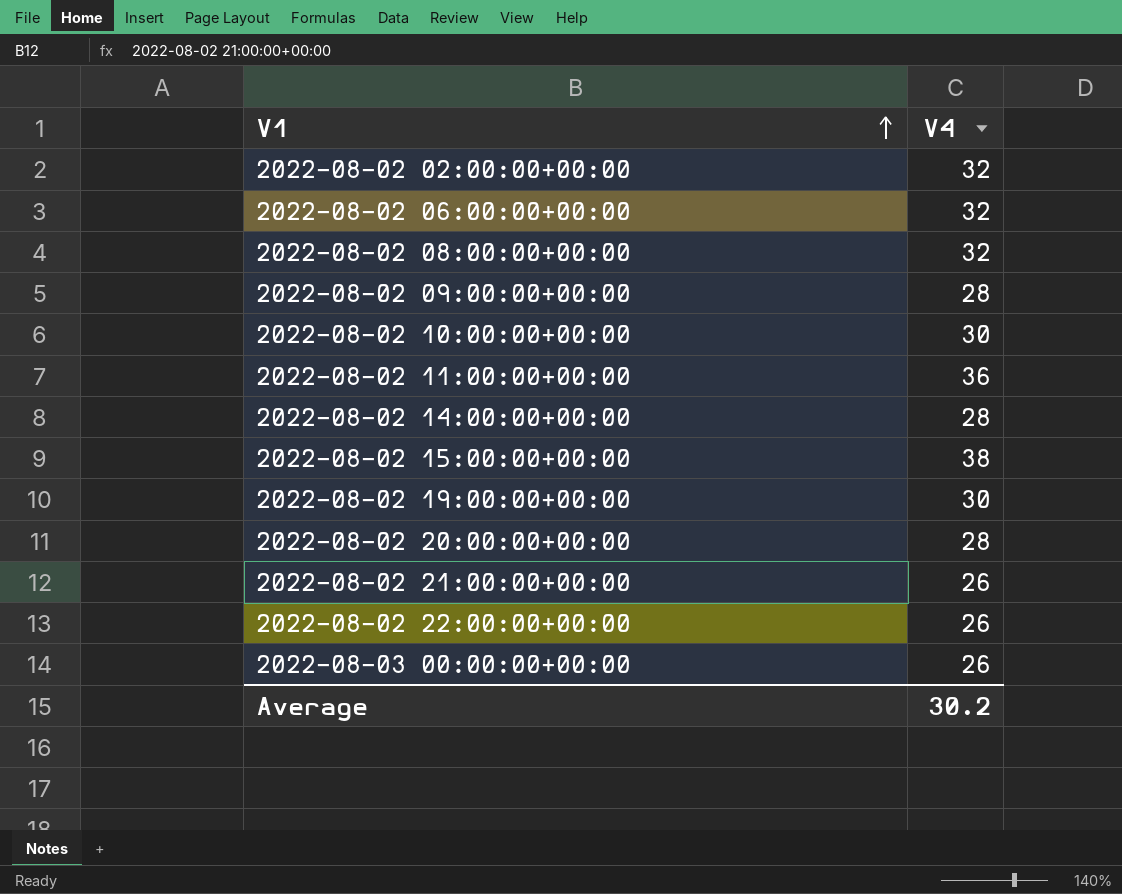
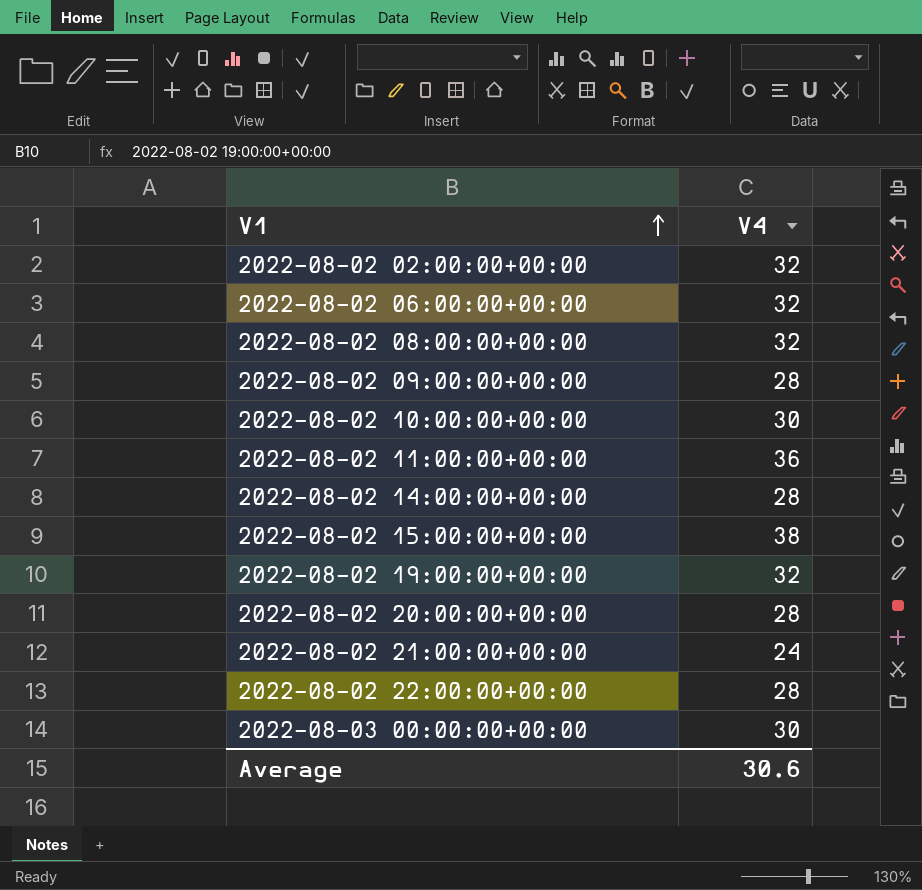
2022-08-02 19:00:00+00:00 | V4: 30 -> 32
2022-08-02 21:00:00+00:00 | V4: 26 -> 24
2022-08-02 22:00:00+00:00 | V4: 26 -> 28
2022-08-03 00:00:00+00:00 | V4: 26 -> 30
Average | V4: 30.2 -> 30.6

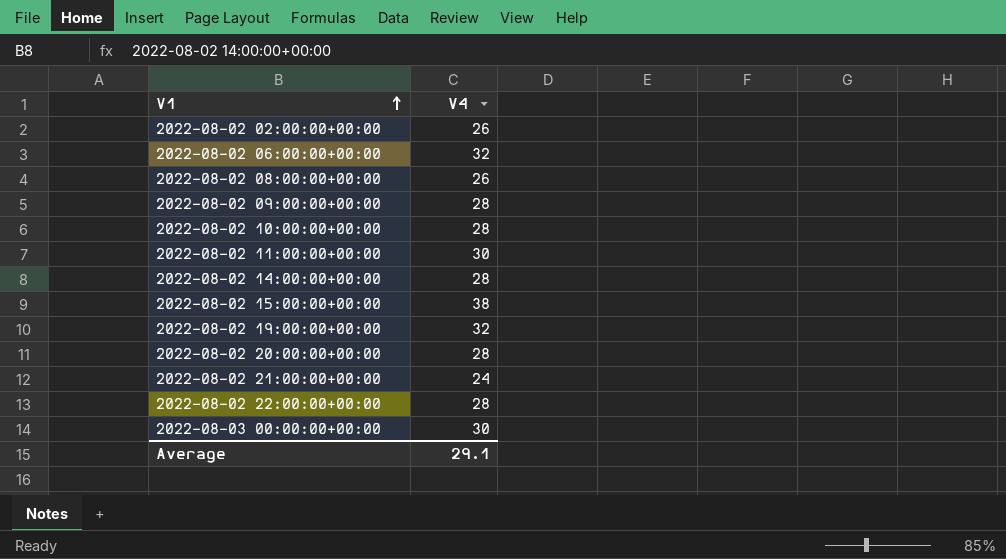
2022-08-02 02:00:00+00:00 | V4: 32 -> 26
2022-08-02 08:00:00+00:00 | V4: 32 -> 26
2022-08-02 10:00:00+00:00 | V4: 30 -> 28
2022-08-02 11:00:00+00:00 | V4: 36 -> 30
Average | V4: 30.6 -> 29.1

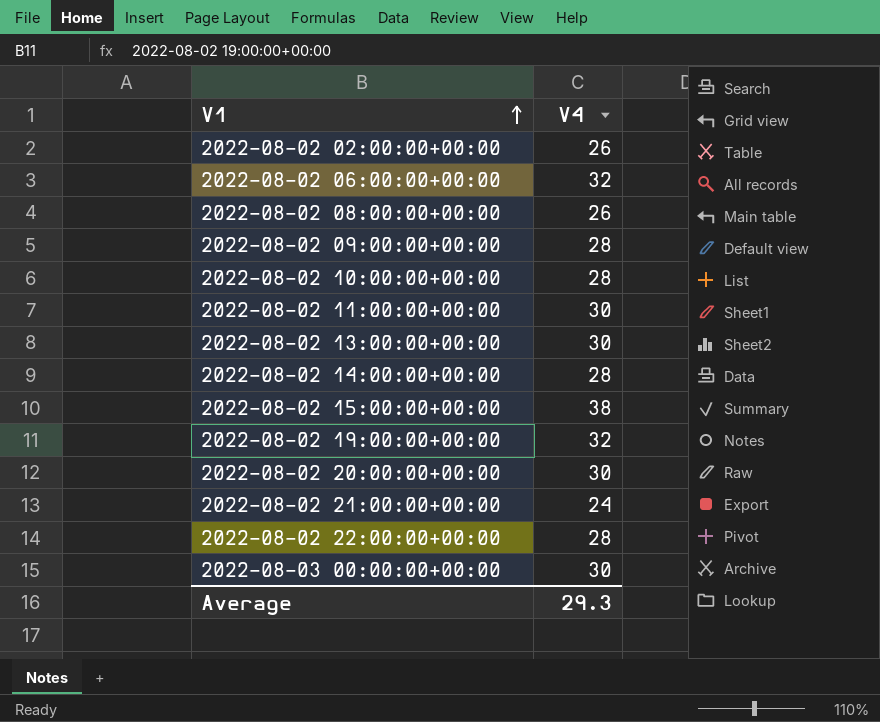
row 2022-08-02 13:00:00+00:00: none -> 30
2022-08-02 20:00:00+00:00 | V4: 28 -> 30
Average | V4: 29.1 -> 29.3

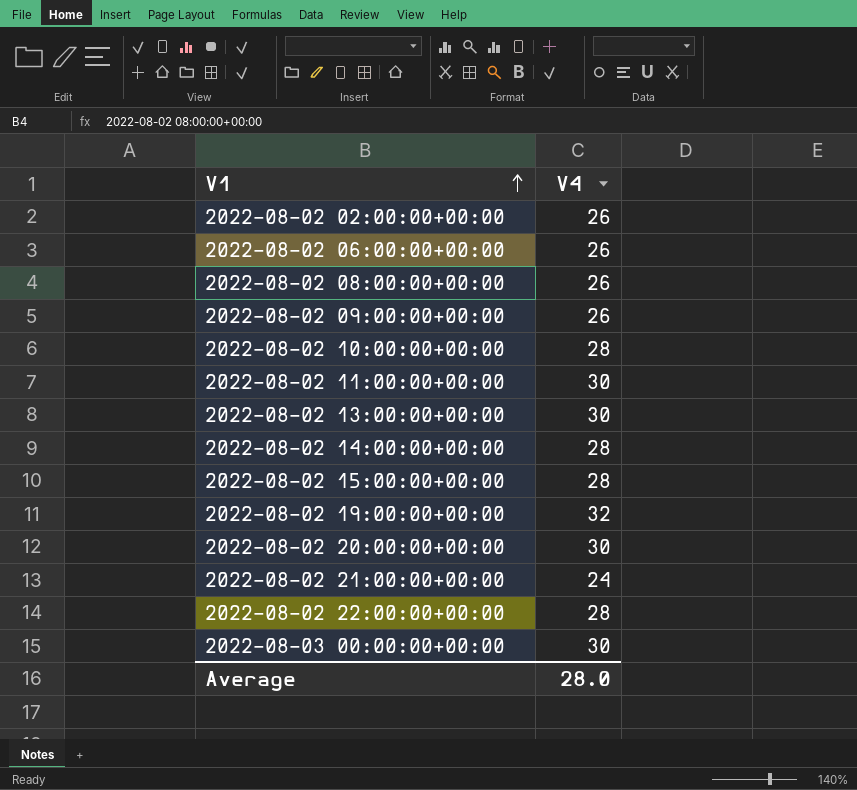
2022-08-02 06:00:00+00:00 | V4: 32 -> 26
2022-08-02 09:00:00+00:00 | V4: 28 -> 26
2022-08-02 15:00:00+00:00 | V4: 38 -> 28
Average | V4: 29.3 -> 28.0

